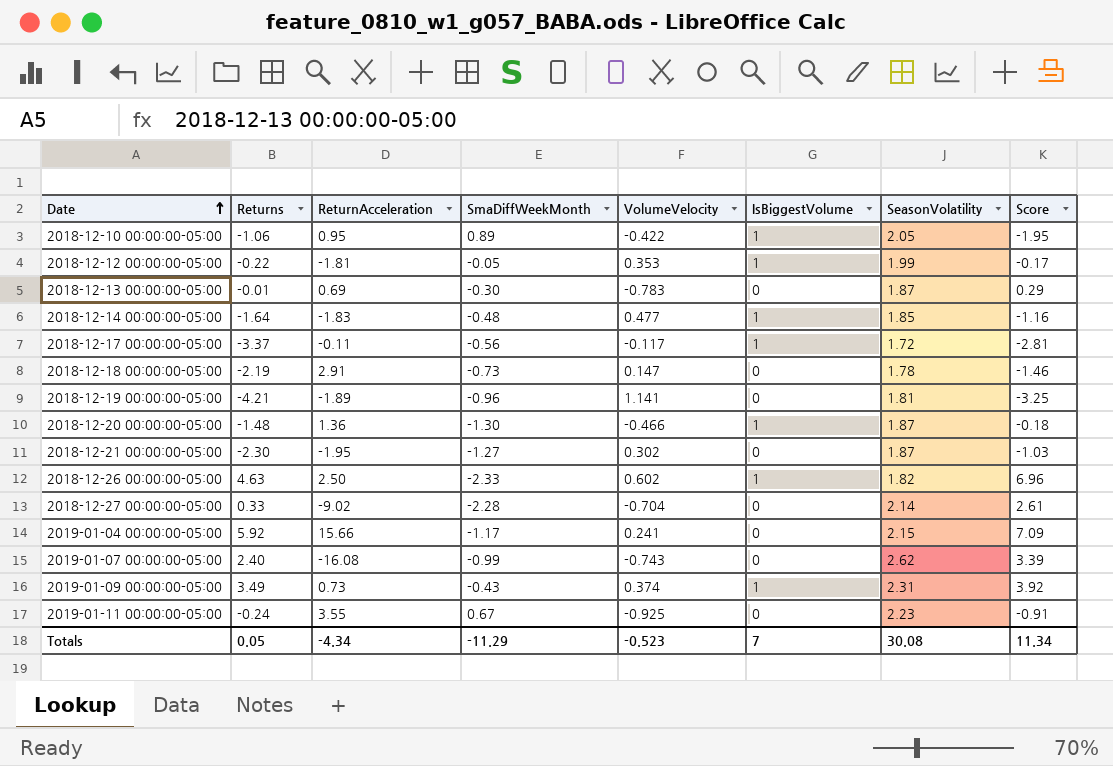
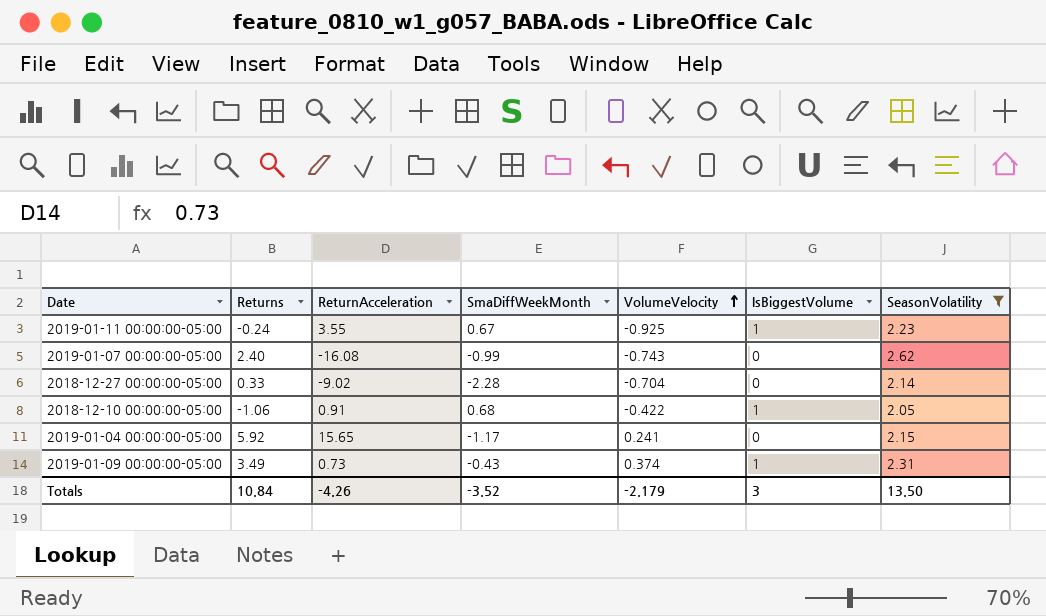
filter: none -> SeasonVolatility >= 2.05
row order: Date ascending -> VolumeVelocity ascending
column Score | formula: [Returns] - [SmaDiffWeekMonth] -> none
2019-01-11 00:00:00-05:00 | IsBiggestVolume: 0 -> 1
2018-12-10 00:00:00-05:00 | ReturnAcceleration: 0.95 -> 0.91
2018-12-10 00:00:00-05:00 | SmaDiffWeekMonth: 0.89 -> 0.68
2019-01-04 00:00:00-05:00 | ReturnAcceleration: 15.66 -> 15.65
Totals | Returns: 0.05 -> 10.84
Totals | ReturnAcceleration: -4.34 -> -4.26
Totals | SmaDiffWeekMonth: -11.29 -> -3.52
Totals | VolumeVelocity: -0.523 -> -2.179
Totals | IsBiggestVolume: 7 -> 3
Totals | SeasonVolatility: 30.08 -> 13.50

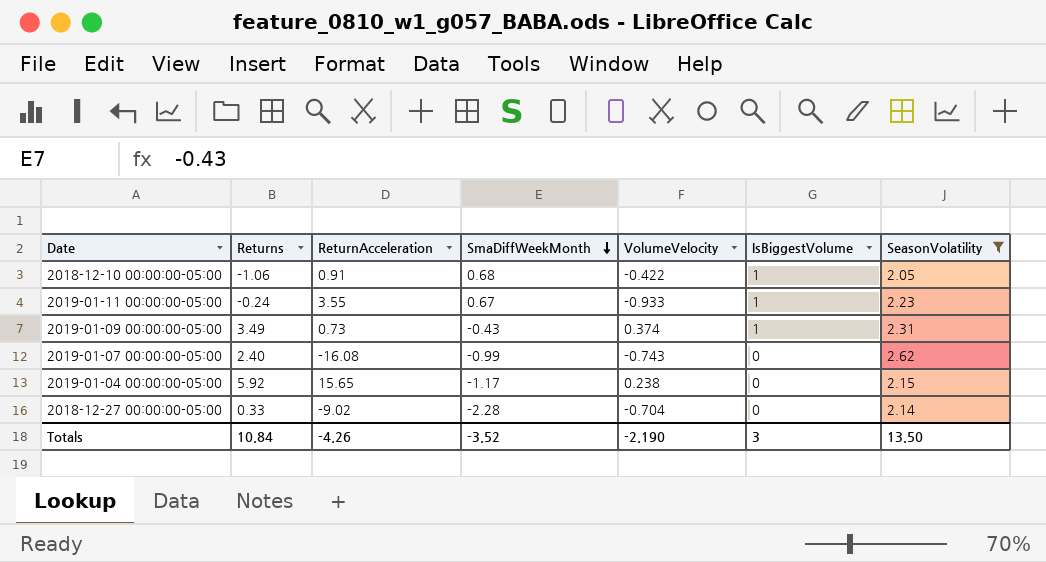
row order: VolumeVelocity ascending -> SmaDiffWeekMonth descending
2019-01-11 00:00:00-05:00 | VolumeVelocity: -0.925 -> -0.933
2019-01-04 00:00:00-05:00 | VolumeVelocity: 0.241 -> 0.238
Totals | VolumeVelocity: -2.179 -> -2.190

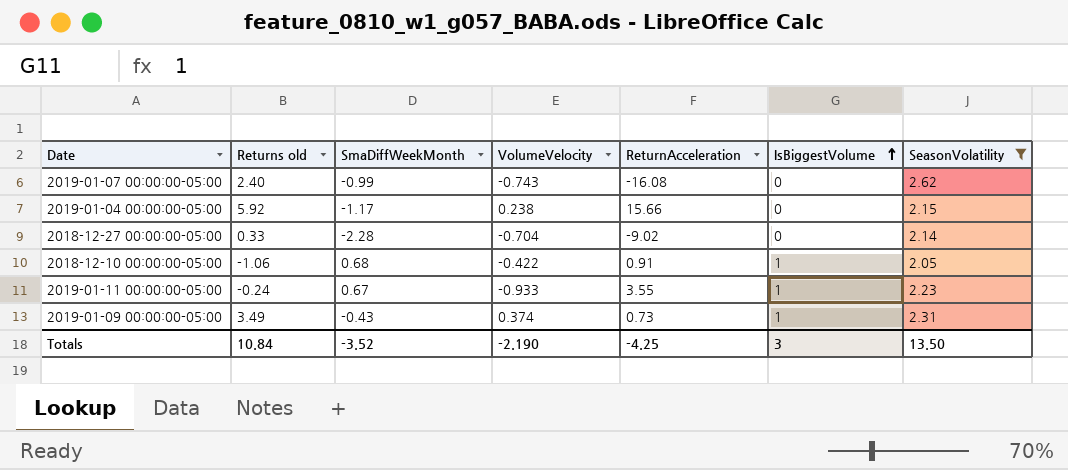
row order: SmaDiffWeekMonth descending -> IsBiggestVolume ascending
column name: Returns -> Returns old
column ReturnAcceleration | position: 3 -> 5
2019-01-04 00:00:00-05:00 | ReturnAcceleration: 15.65 -> 15.66
Totals | ReturnAcceleration: -4.26 -> -4.25

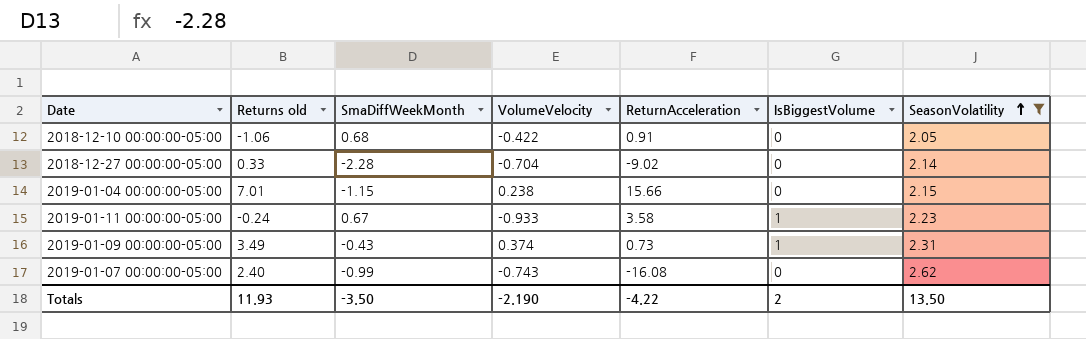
row order: IsBiggestVolume ascending -> SeasonVolatility ascending
2018-12-10 00:00:00-05:00 | IsBiggestVolume: 1 -> 0
2019-01-04 00:00:00-05:00 | Returns old: 5.92 -> 7.01
2019-01-04 00:00:00-05:00 | SmaDiffWeekMonth: -1.17 -> -1.15
2019-01-11 00:00:00-05:00 | ReturnAcceleration: 3.55 -> 3.58
Totals | Returns old: 10.84 -> 11.93
Totals | SmaDiffWeekMonth: -3.52 -> -3.50
Totals | ReturnAcceleration: -4.25 -> -4.22
Totals | IsBiggestVolume: 3 -> 2

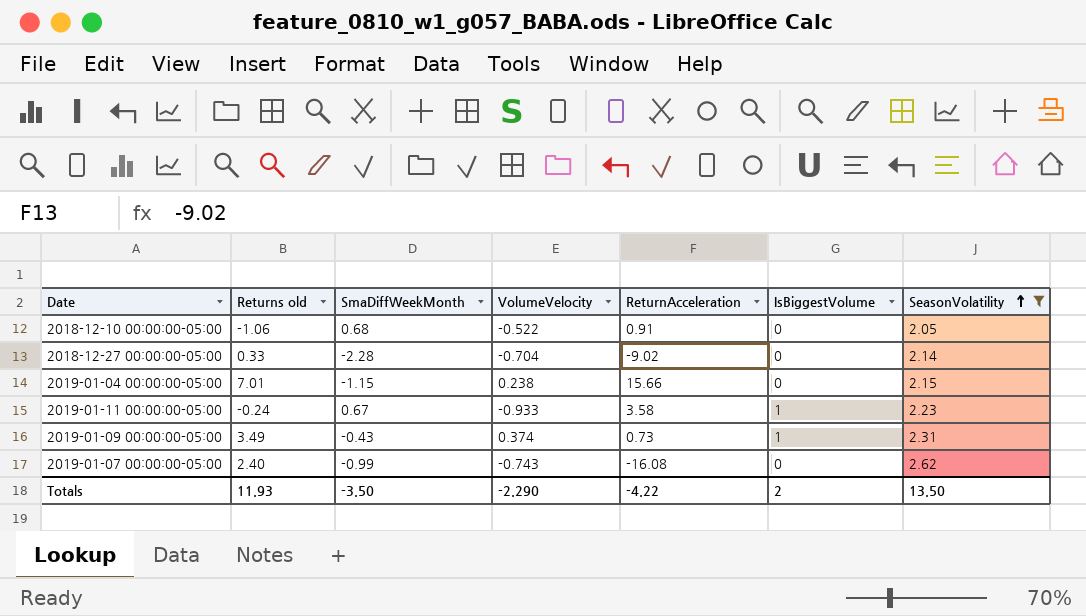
2018-12-10 00:00:00-05:00 | VolumeVelocity: -0.422 -> -0.522
Totals | VolumeVelocity: -2.190 -> -2.290

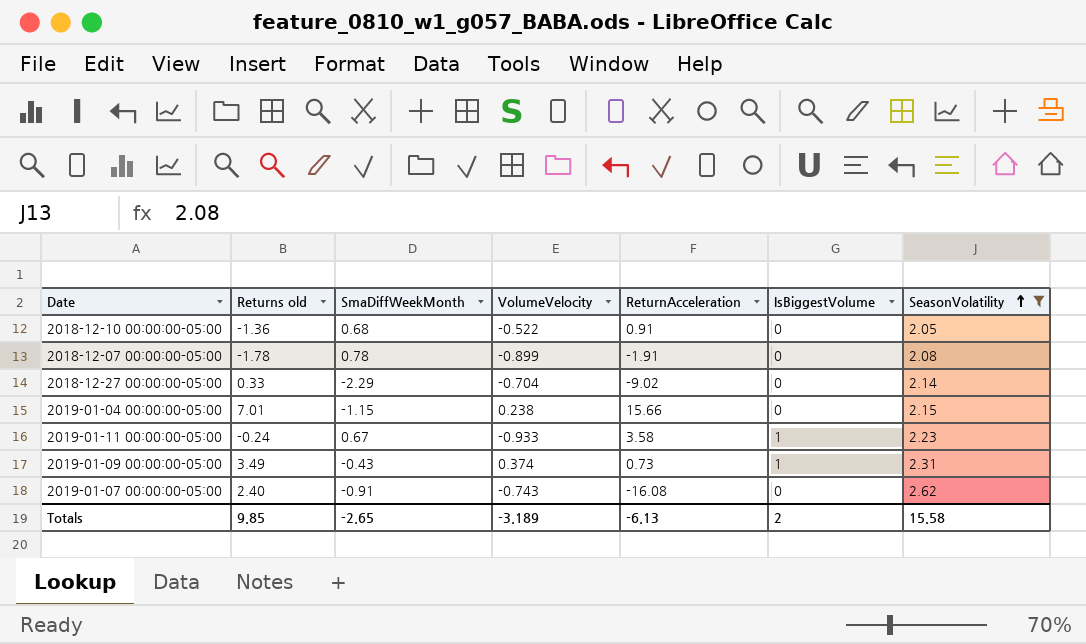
2018-12-10 00:00:00-05:00 | Returns old: -1.06 -> -1.36
row 2018-12-07 00:00:00-05:00: none -> -1.78 | 0.78 | -0.899 | -1.91 | 0 | 2.08
2018-12-27 00:00:00-05:00 | SmaDiffWeekMonth: -2.28 -> -2.29
2019-01-07 00:00:00-05:00 | SmaDiffWeekMonth: -0.99 -> -0.91
Totals | Returns old: 11.93 -> 9.85
Totals | SmaDiffWeekMonth: -3.50 -> -2.65
Totals | VolumeVelocity: -2.290 -> -3.189
Totals | ReturnAcceleration: -4.22 -> -6.13
Totals | SeasonVolatility: 13.50 -> 15.58

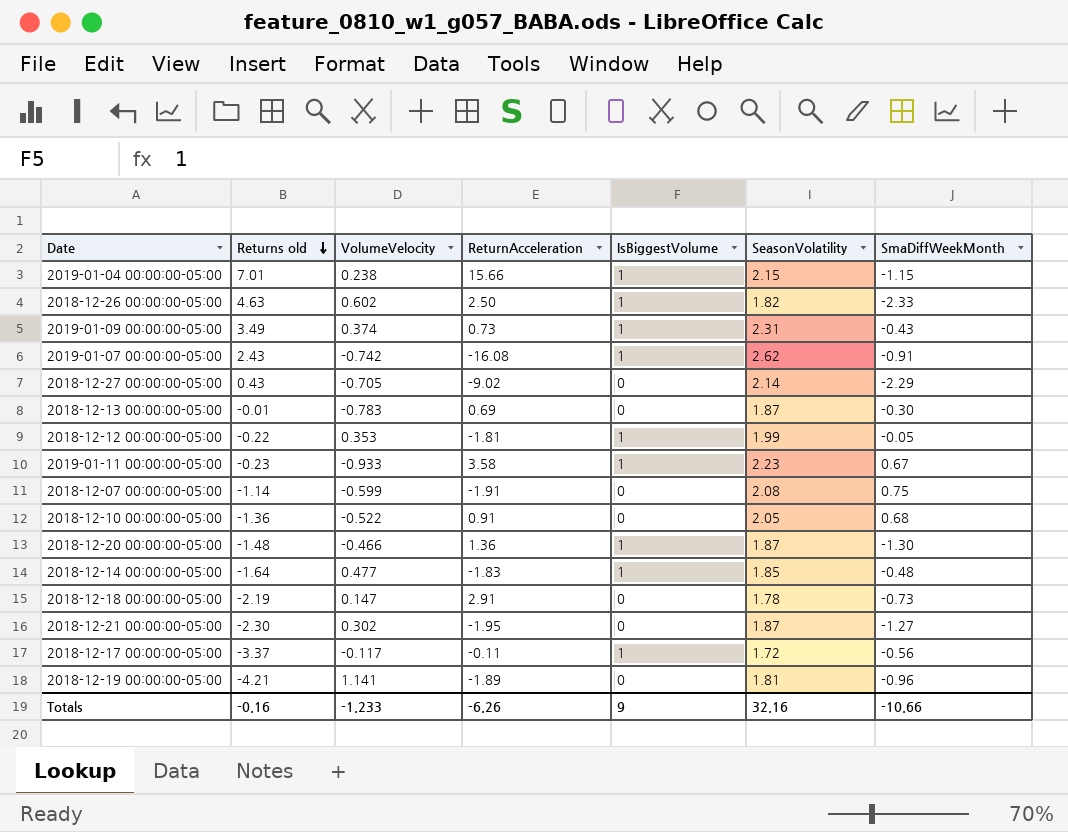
filter: SeasonVolatility >= 2.05 -> none
row order: SeasonVolatility ascending -> Returns old descending
column SmaDiffWeekMonth | position: 3 -> 7
2019-01-04 00:00:00-05:00 | IsBiggestVolume: 0 -> 1
2019-01-07 00:00:00-05:00 | Returns old: 2.40 -> 2.43
2019-01-07 00:00:00-05:00 | VolumeVelocity: -0.743 -> -0.742
2019-01-07 00:00:00-05:00 | IsBiggestVolume: 0 -> 1
2018-12-27 00:00:00-05:00 | Returns old: 0.33 -> 0.43
2018-12-27 00:00:00-05:00 | VolumeVelocity: -0.704 -> -0.705
2019-01-11 00:00:00-05:00 | Returns old: -0.24 -> -0.23
2018-12-07 00:00:00-05:00 | Returns old: -1.78 -> -1.14
2018-12-07 00:00:00-05:00 | VolumeVelocity: -0.899 -> -0.599
2018-12-07 00:00:00-05:00 | SmaDiffWeekMonth: 0.78 -> 0.75
Totals | Returns old: 9.85 -> -0.16
Totals | VolumeVelocity: -3.189 -> -1.233
Totals | ReturnAcceleration: -6.13 -> -6.26
Totals | IsBiggestVolume: 2 -> 9
Totals | SeasonVolatility: 15.58 -> 32.16
Totals | SmaDiffWeekMonth: -2.65 -> -10.66

